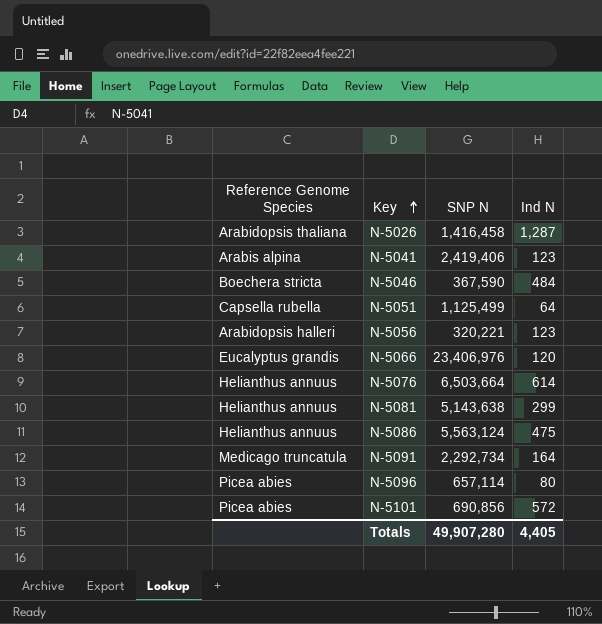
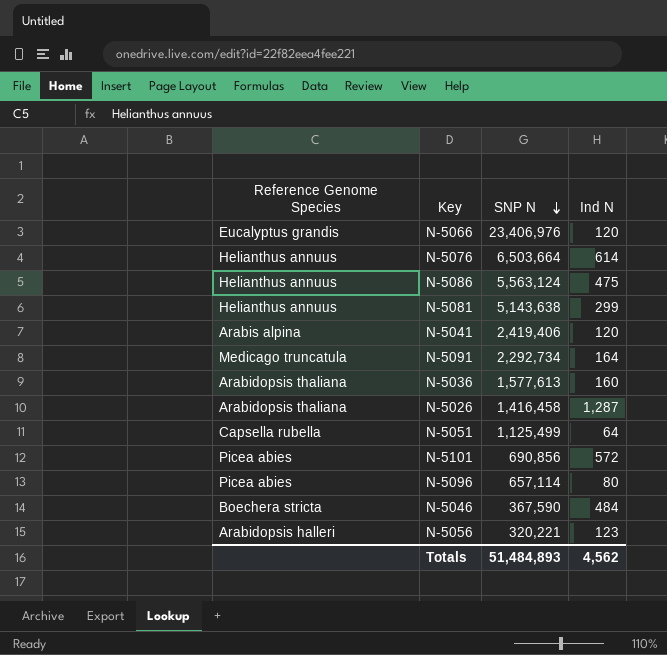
row order: Key ascending -> SNP N descending
N-5041 | Ind N: 123 -> 120
row N-5036: none -> Arabidopsis thaliana | 1,577,613 | 160
Totals | SNP N: 49,907,280 -> 51,484,893
Totals | Ind N: 4,405 -> 4,562

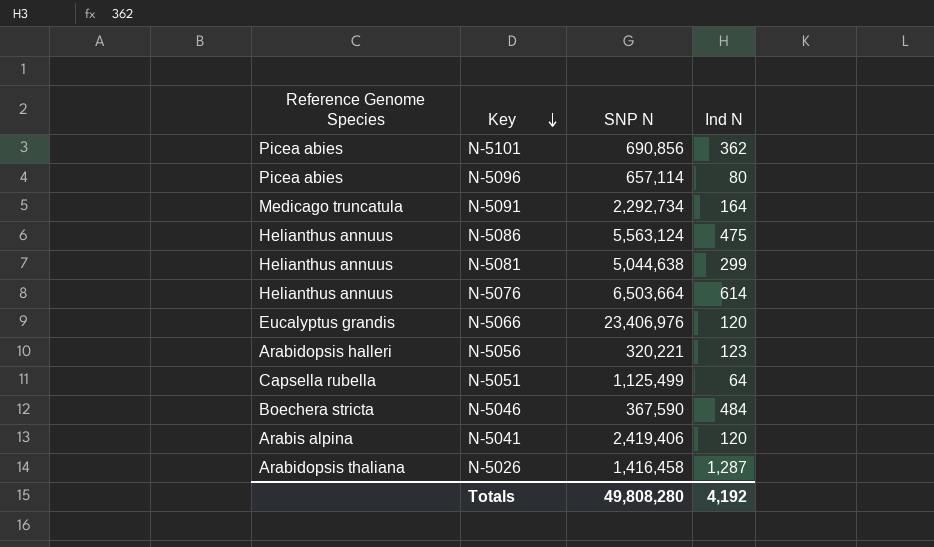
row order: SNP N descending -> Key descending
row N-5036: Arabidopsis thaliana | 1,577,613 | 160 -> none
N-5101 | Ind N: 572 -> 362
N-5081 | SNP N: 5,143,638 -> 5,044,638
Totals | SNP N: 51,484,893 -> 49,808,280
Totals | Ind N: 4,562 -> 4,192

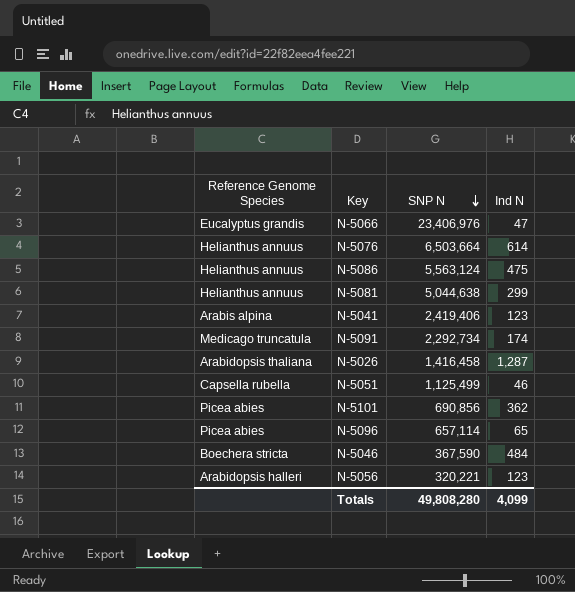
row order: Key descending -> SNP N descending
N-5066 | Ind N: 120 -> 47
N-5041 | Ind N: 120 -> 123
N-5091 | Ind N: 164 -> 174
N-5051 | Ind N: 64 -> 46
N-5096 | Ind N: 80 -> 65
Totals | Ind N: 4,192 -> 4,099

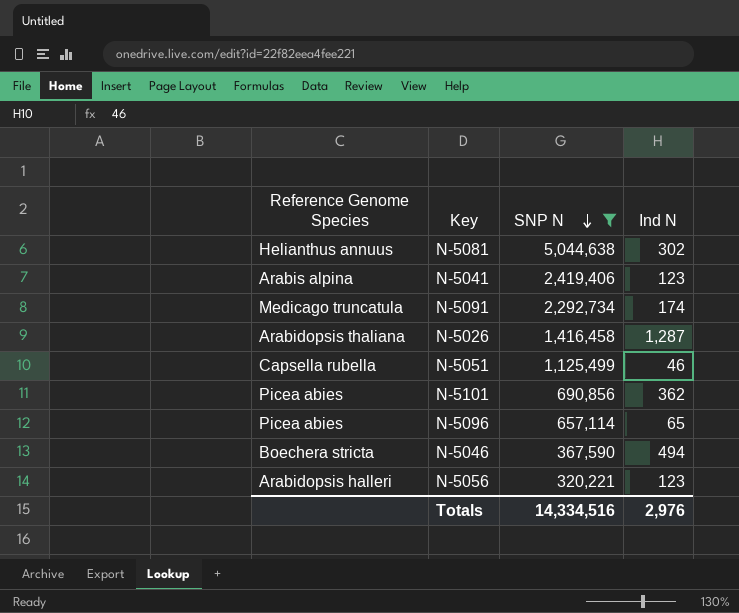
filter: none -> SNP N <= 5,044,638
N-5081 | Ind N: 299 -> 302
N-5046 | Ind N: 484 -> 494
Totals | SNP N: 49,808,280 -> 14,334,516
Totals | Ind N: 4,099 -> 2,976

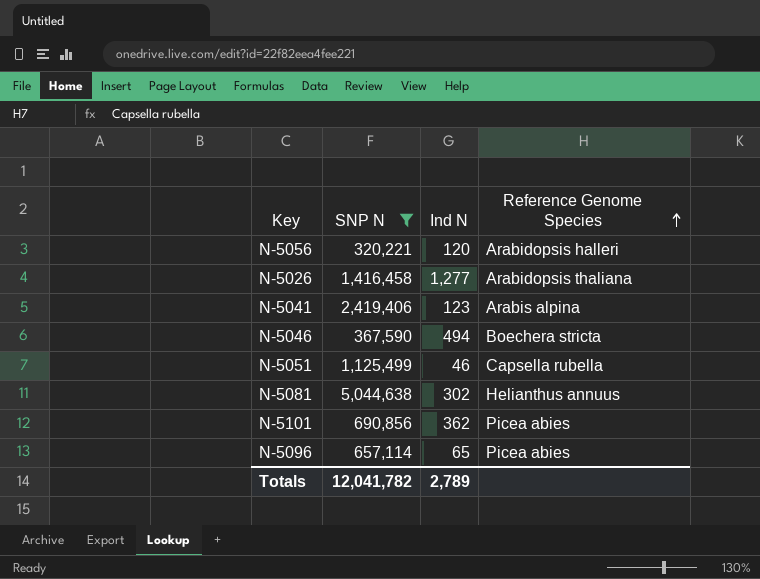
row order: SNP N descending -> Reference Genome Species ascending
column Reference Genome Species | position: 1 -> 4
row N-5091: Medicago truncatula | 2,292,734 | 174 -> none
N-5056 | Ind N: 123 -> 120
N-5026 | Ind N: 1,287 -> 1,277
Totals | SNP N: 14,334,516 -> 12,041,782
Totals | Ind N: 2,976 -> 2,789

